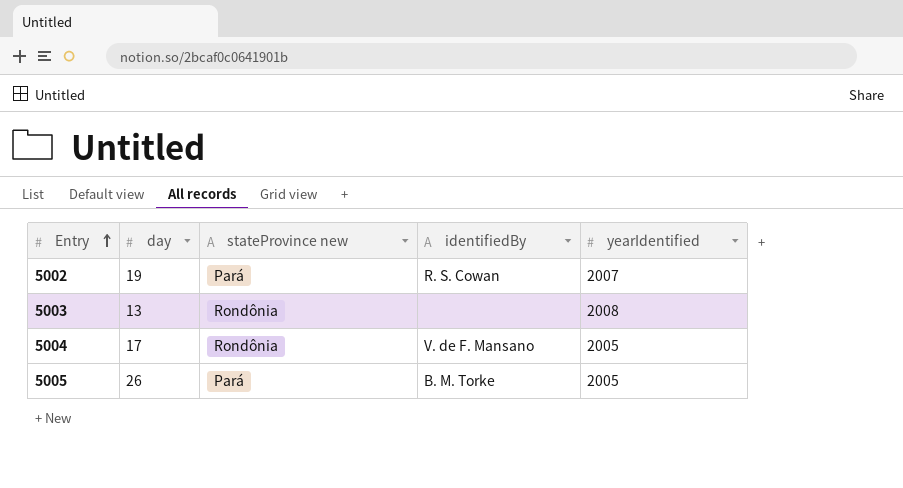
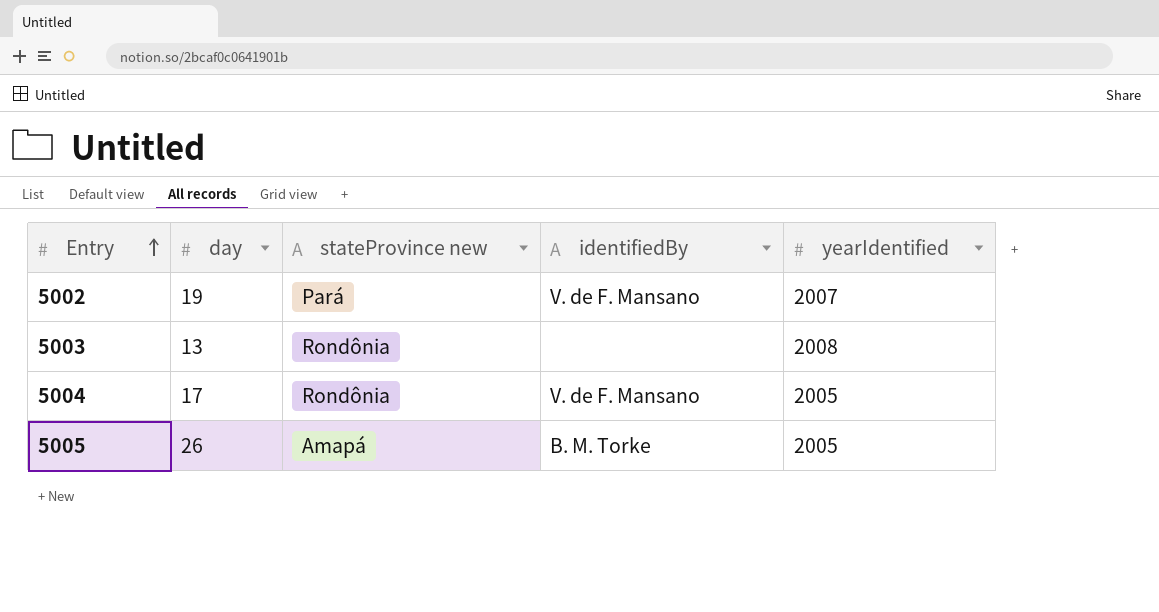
5002 | identifiedBy: R. S. Cowan -> V. de F. Mansano
5005 | stateProvince new: Pará -> Amapá

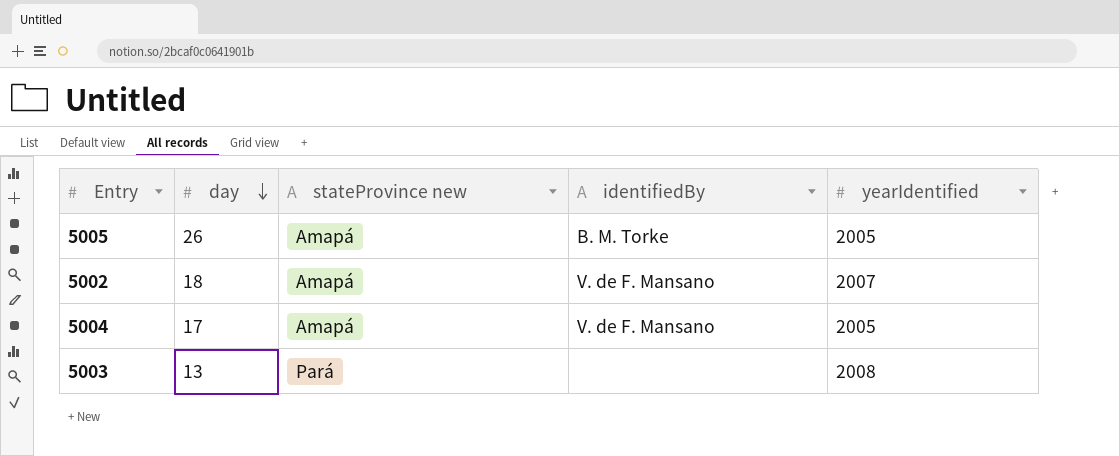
row order: Entry ascending -> day descending
5002 | day: 19 -> 18
5002 | stateProvince new: Pará -> Amapá
5004 | stateProvince new: Rondônia -> Amapá
5003 | stateProvince new: Rondônia -> Pará

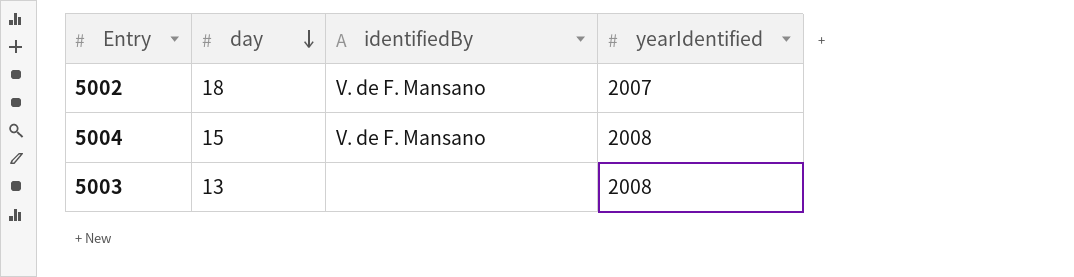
column stateProvince new | position: 3 -> none
row 5005: 26 | Amapá | B. M. Torke | 2005 -> none
5004 | day: 17 -> 15
5004 | yearIdentified: 2005 -> 2008

